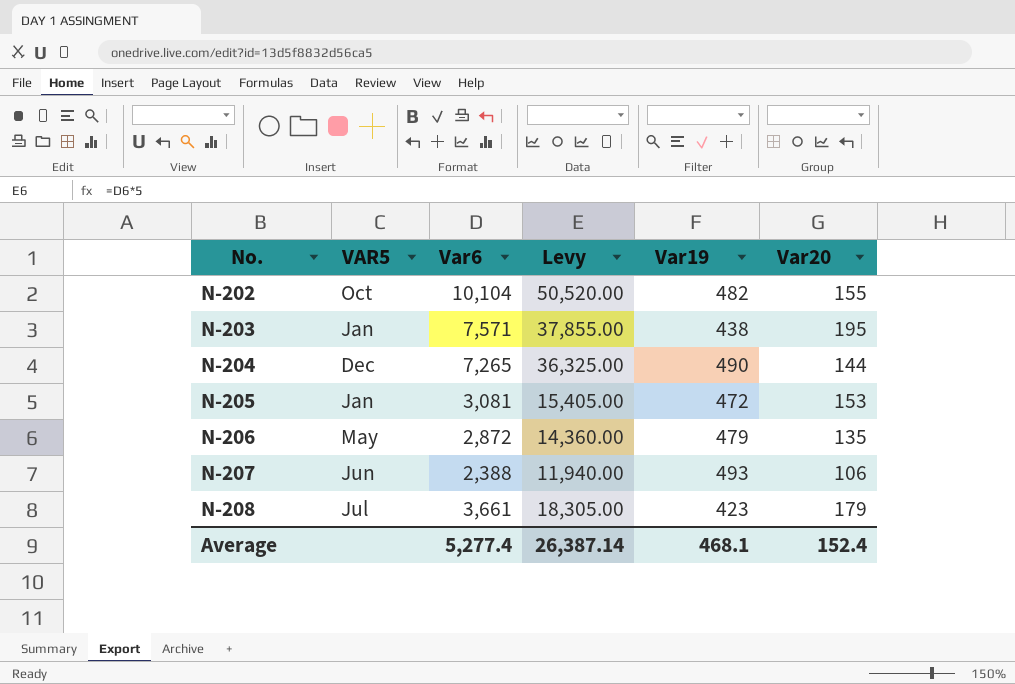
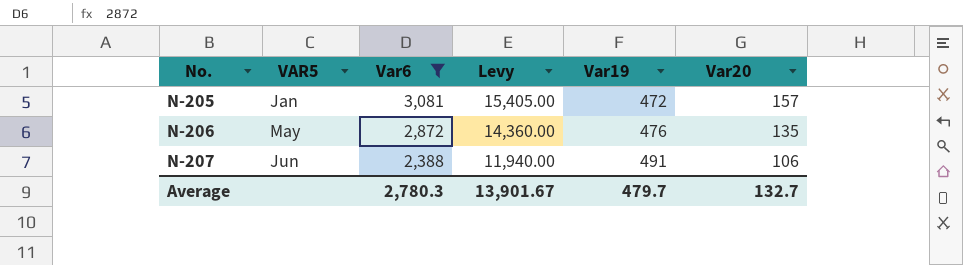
filter: none -> Var6 <= 3,081
N-205 | Var20: 153 -> 157
N-206 | Var19: 479 -> 476
N-207 | Var19: 493 -> 491
Average | Var6: 5,277.4 -> 2,780.3
Average | Levy: 26,387.14 -> 13,901.67
Average | Var19: 468.1 -> 479.7
Average | Var20: 152.4 -> 132.7

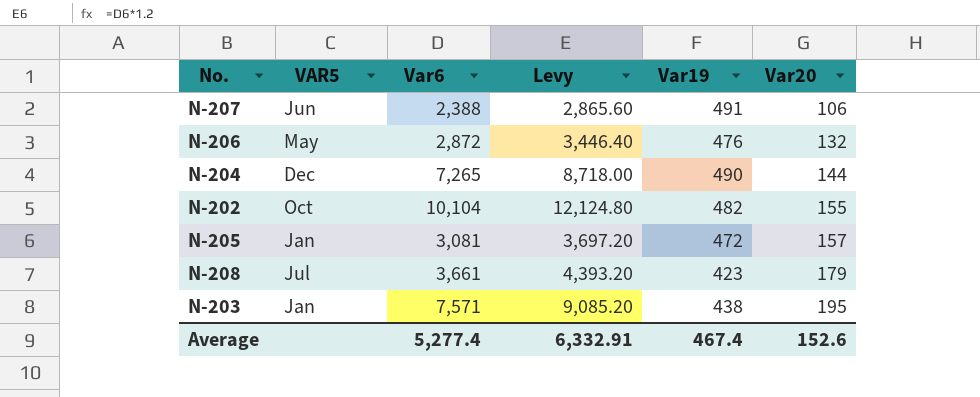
filter: Var6 <= 3,081 -> none
row order: No. ascending -> Var20 ascending
column Levy | formula: [Var6] * 5 -> [Var6] * 1.2
N-206 | Var20: 135 -> 132
Average | Var6: 2,780.3 -> 5,277.4
Average | Levy: 13,901.67 -> 6,332.91
Average | Var19: 479.7 -> 467.4
Average | Var20: 132.7 -> 152.6

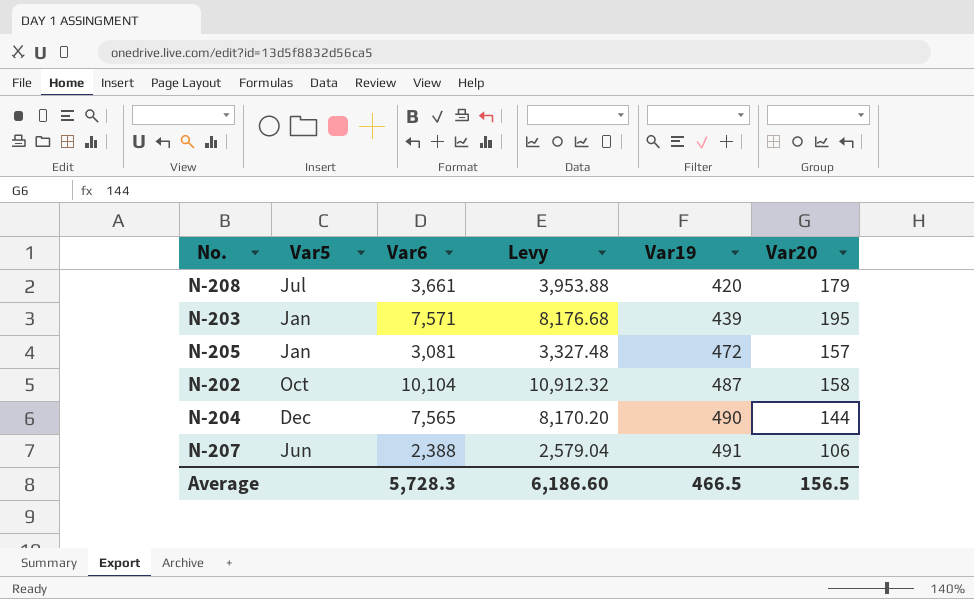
row order: Var20 ascending -> Var19 ascending
column name: VAR5 -> Var5
column Levy | formula: [Var6] * 1.2 -> [Var6] * 1.08
row N-206: May | 2,872 | 3,446.40 | 476 | 132 -> none
N-208 | Var19: 423 -> 420
N-203 | Var19: 438 -> 439
N-202 | Var19: 482 -> 487
N-202 | Var20: 155 -> 158
N-204 | Var6: 7,265 -> 7,565
Average | Var6: 5,277.4 -> 5,728.3
Average | Levy: 6,332.91 -> 6,186.60
Average | Var19: 467.4 -> 466.5
Average | Var20: 152.6 -> 156.5

